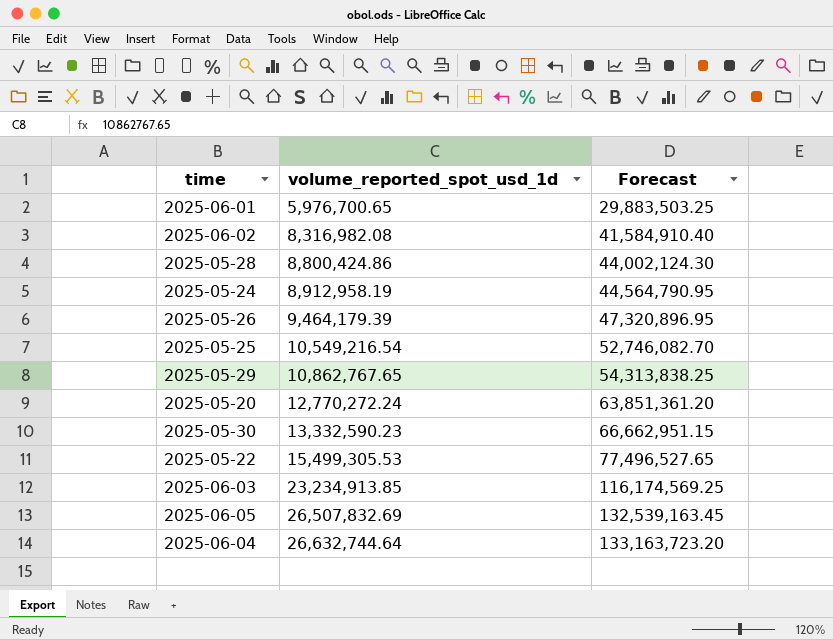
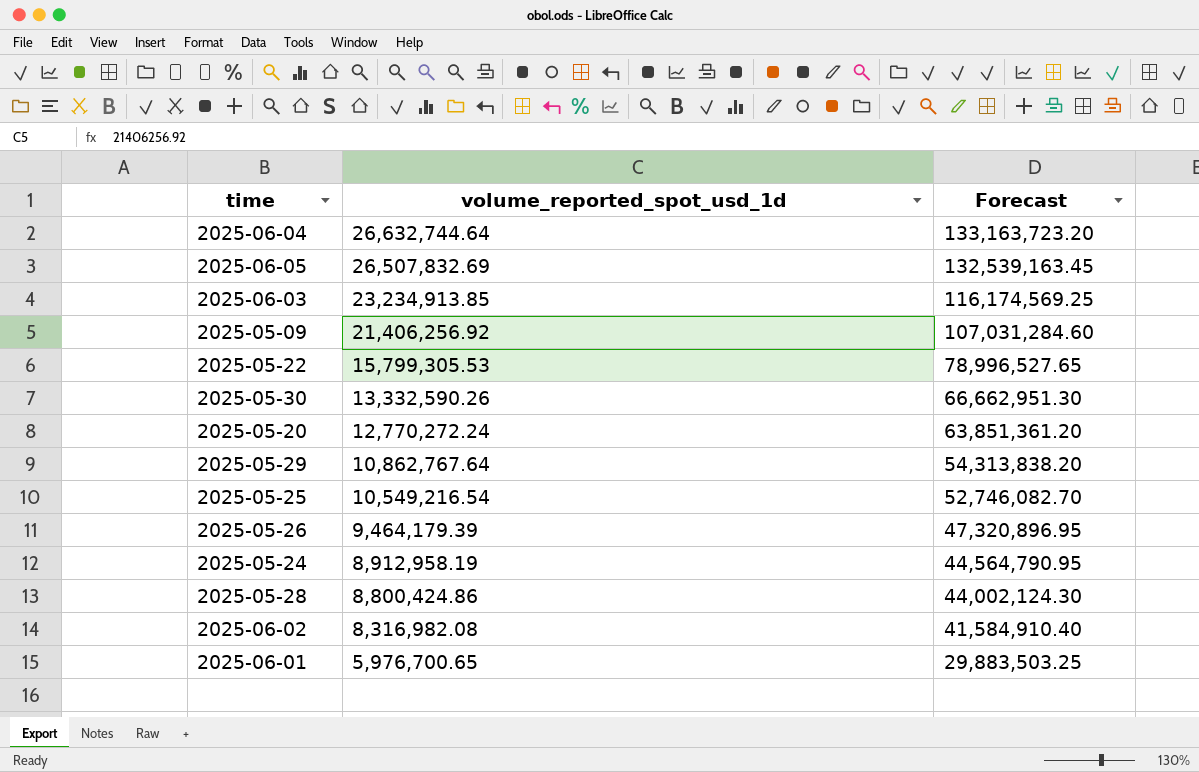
row order: volume_reported_spot_usd_1d ascending -> volume_reported_spot_usd_1d descending
row 2025-05-09: none -> 21,406,256.92 | 107,031,284.60
2025-05-22 | volume_reported_spot_usd_1d: 15,499,305.53 -> 15,799,305.53
2025-05-22 | Forecast: 77,496,527.65 -> 78,996,527.65
2025-05-30 | volume_reported_spot_usd_1d: 13,332,590.23 -> 13,332,590.26
2025-05-30 | Forecast: 66,662,951.15 -> 66,662,951.30
2025-05-29 | volume_reported_spot_usd_1d: 10,862,767.65 -> 10,862,767.64
2025-05-29 | Forecast: 54,313,838.25 -> 54,313,838.20

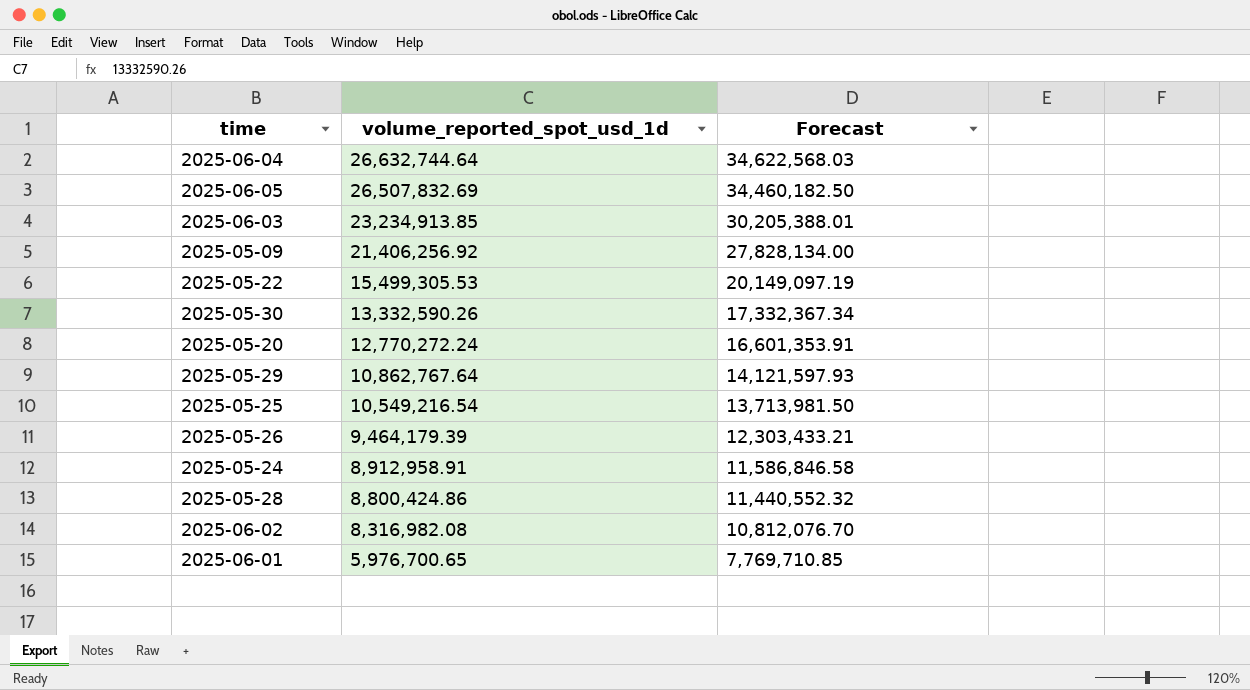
column Forecast | formula: [volume_reported_spot_usd_1d] * 5 -> [volume_reported_spot_usd_1d] * 1.3
2025-05-22 | volume_reported_spot_usd_1d: 15,799,305.53 -> 15,499,305.53
2025-05-24 | volume_reported_spot_usd_1d: 8,912,958.19 -> 8,912,958.91

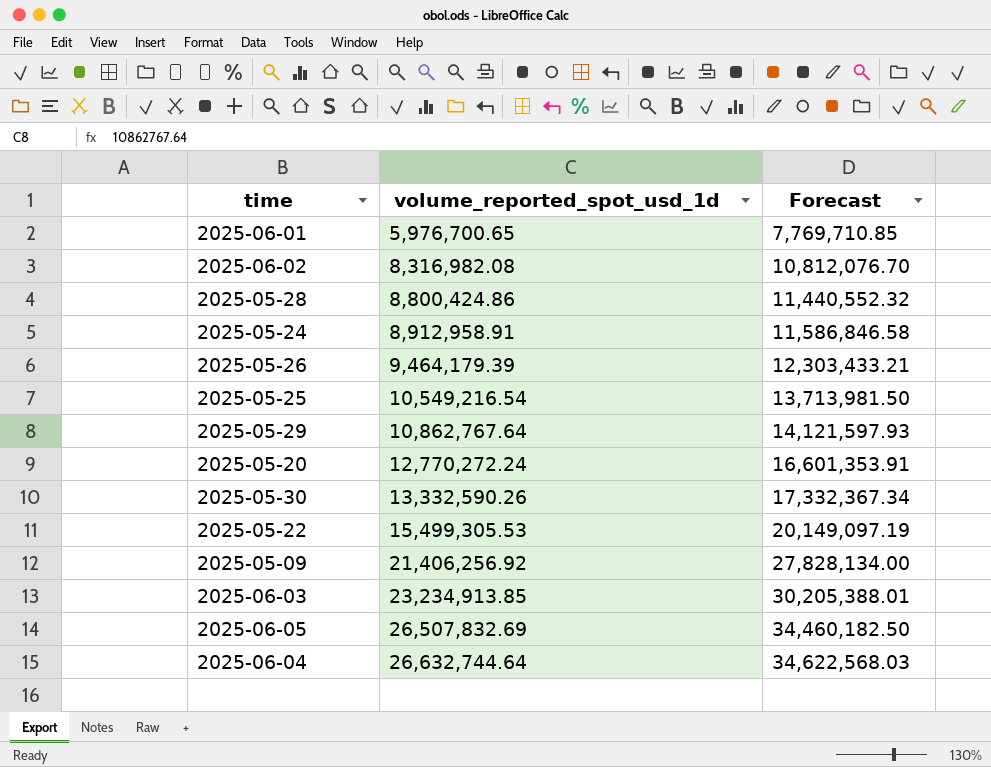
row order: volume_reported_spot_usd_1d descending -> volume_reported_spot_usd_1d ascending

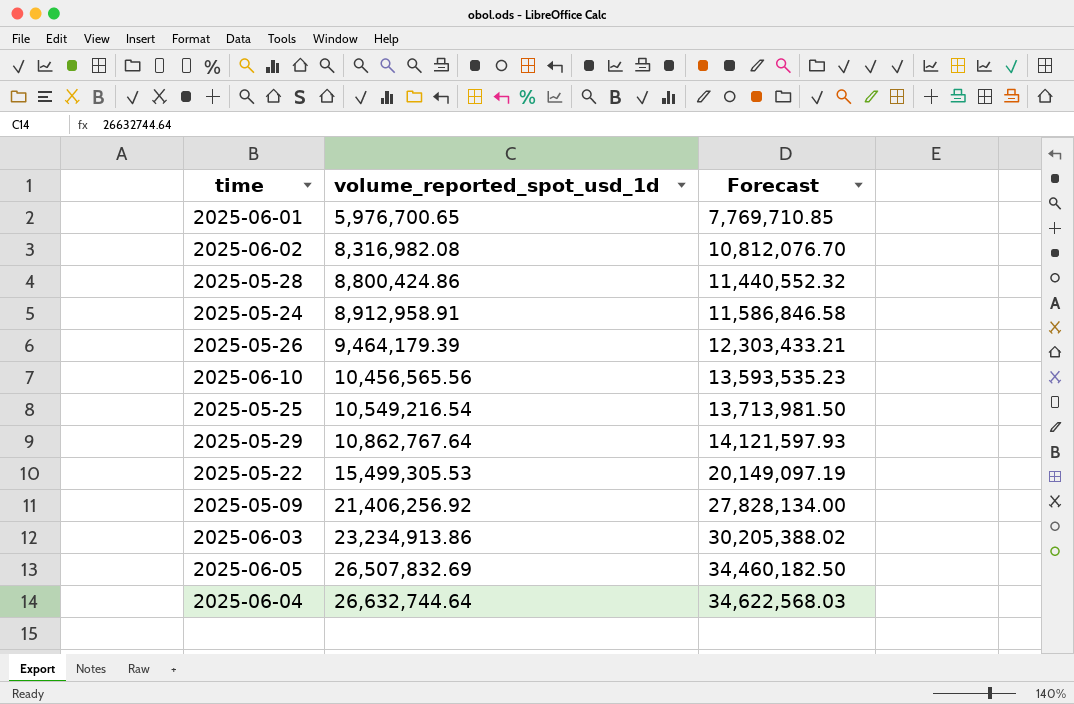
row 2025-05-20: 12,770,272.24 | 16,601,353.91 -> none
row 2025-05-30: 13,332,590.26 | 17,332,367.34 -> none
row 2025-06-10: none -> 10,456,565.56 | 13,593,535.23
2025-06-03 | volume_reported_spot_usd_1d: 23,234,913.85 -> 23,234,913.86
2025-06-03 | Forecast: 30,205,388.01 -> 30,205,388.02

